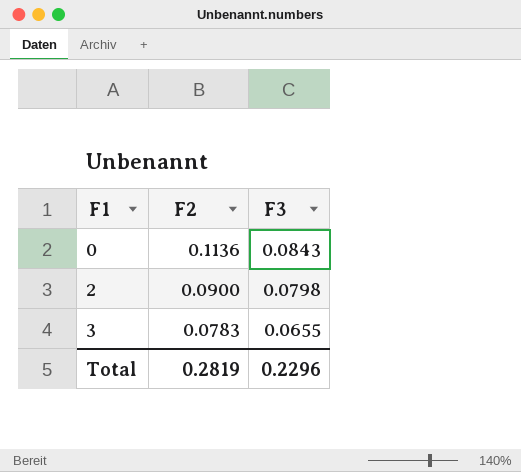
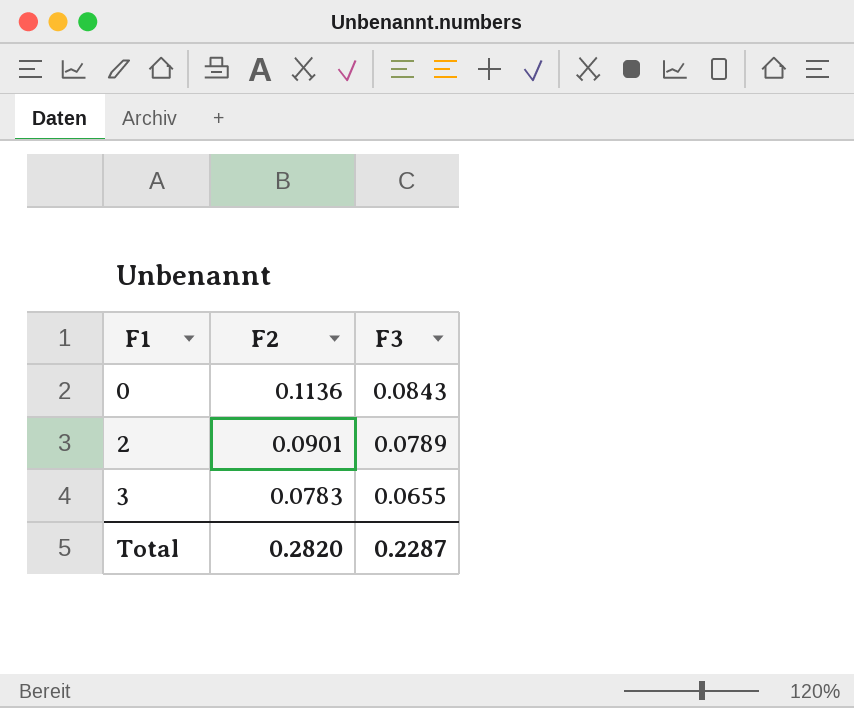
2 | F2: 0.0900 -> 0.0901
2 | F3: 0.0798 -> 0.0789
Total | F2: 0.2819 -> 0.2820
Total | F3: 0.2296 -> 0.2287

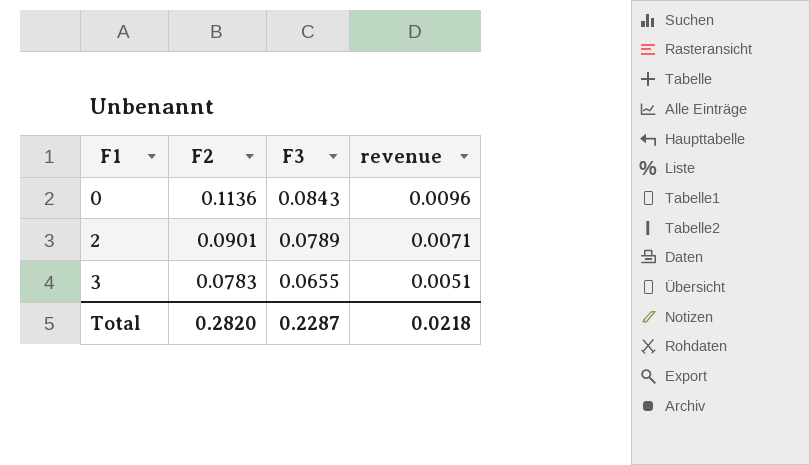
column revenue | formula: none -> [F2] * [F3]

